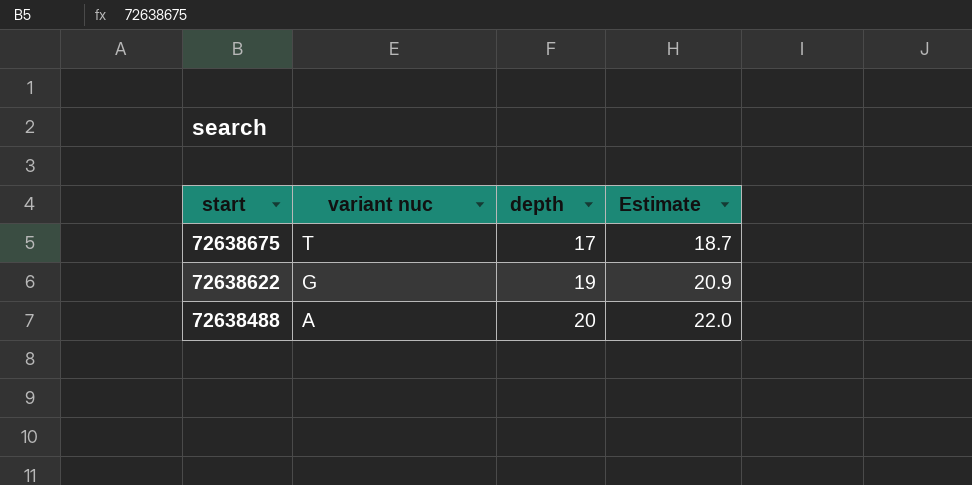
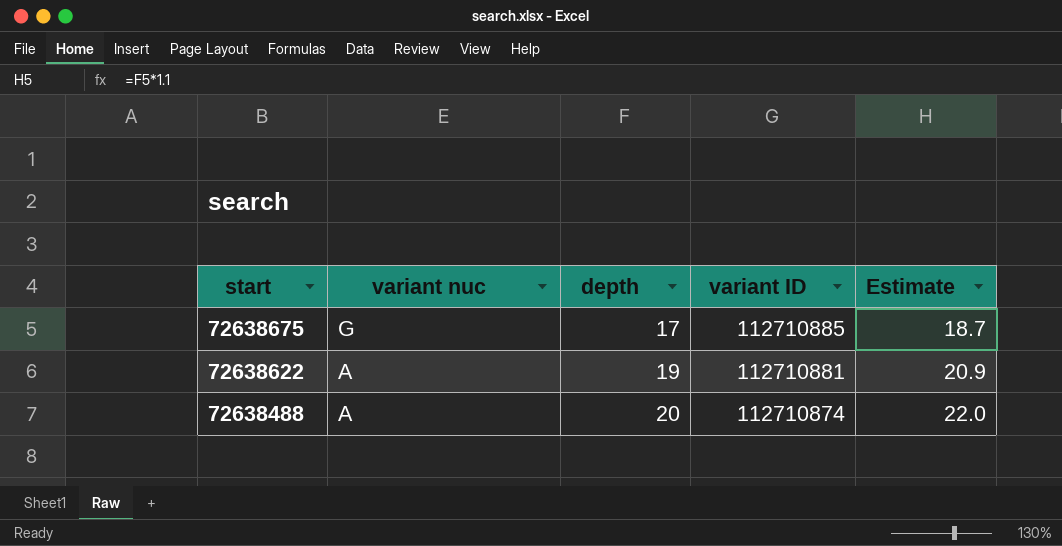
column variant ID | position: none -> 4
72638675 | variant nuc: T -> G
72638622 | variant nuc: G -> A

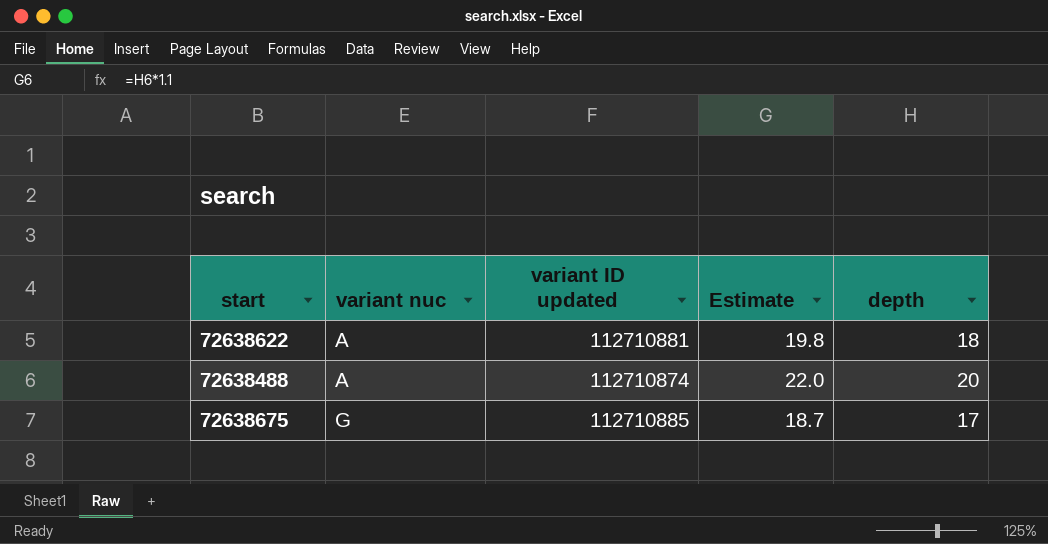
row order: start descending -> variant nuc ascending
column name: variant ID -> variant ID updated
column depth | position: 3 -> 5
72638622 | Estimate: 20.9 -> 19.8
72638622 | depth: 19 -> 18

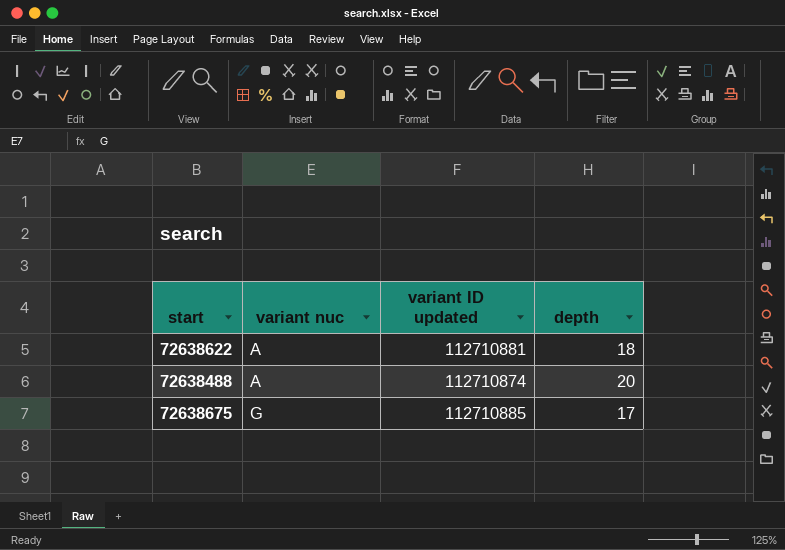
column Estimate | formula: [depth] * 1.1 -> none

